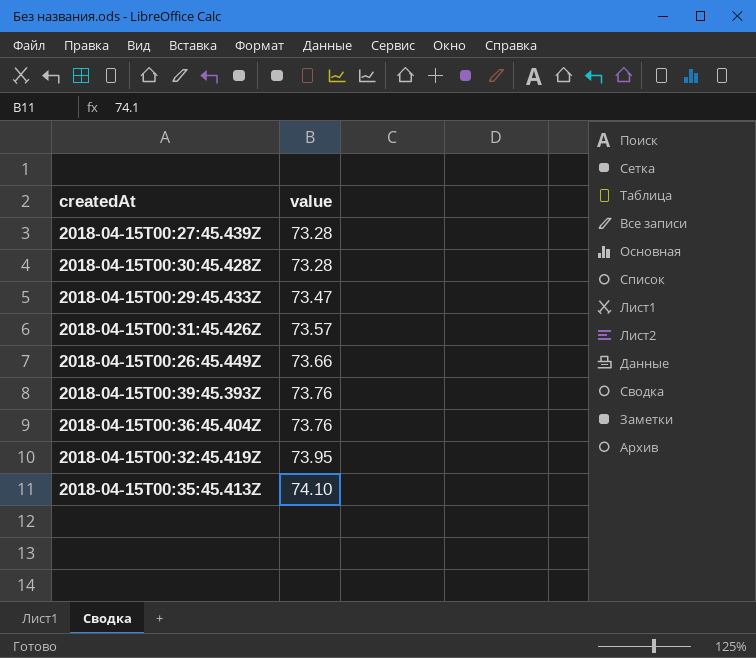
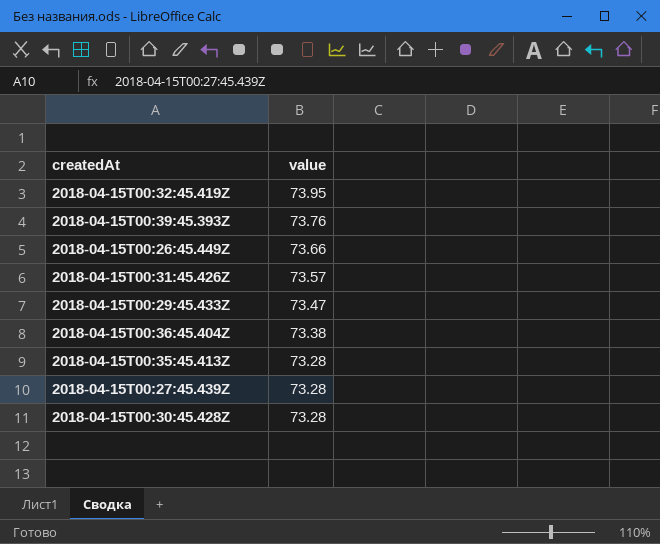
row order: value ascending -> value descending
2018-04-15T00:36:45.404Z | value: 73.76 -> 73.38
2018-04-15T00:35:45.413Z | value: 74.10 -> 73.28

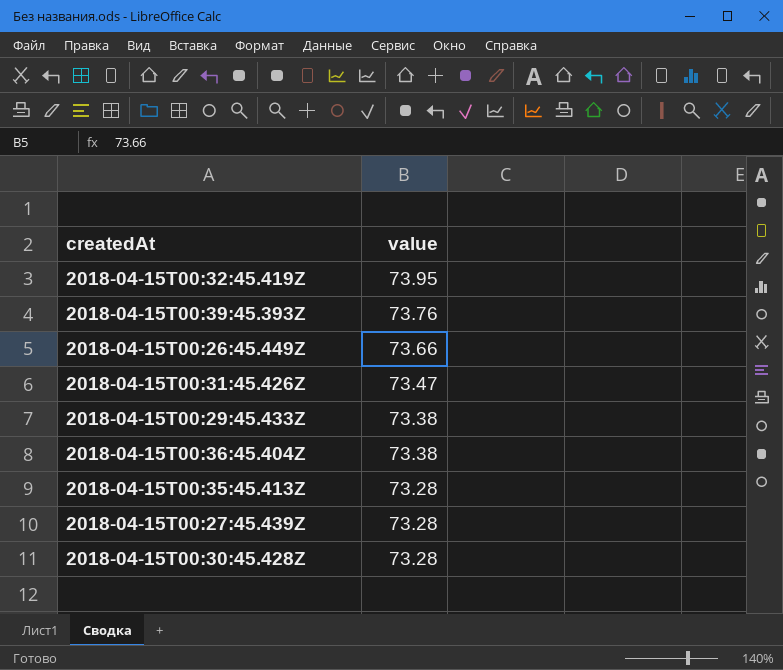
2018-04-15T00:31:45.426Z | value: 73.57 -> 73.47
2018-04-15T00:29:45.433Z | value: 73.47 -> 73.38

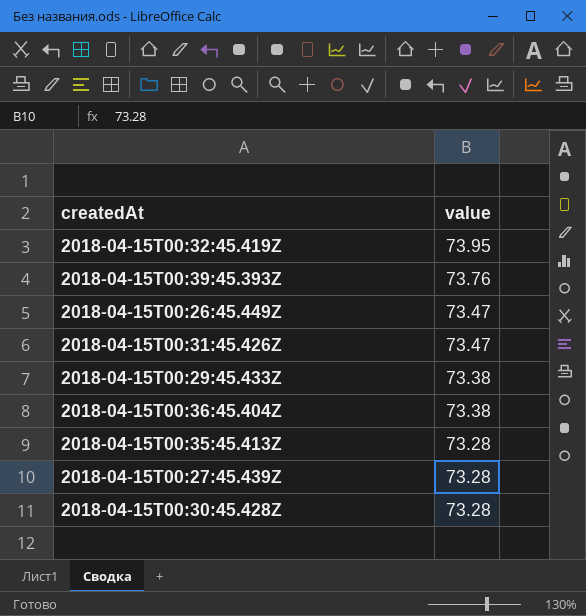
2018-04-15T00:26:45.449Z | value: 73.66 -> 73.47

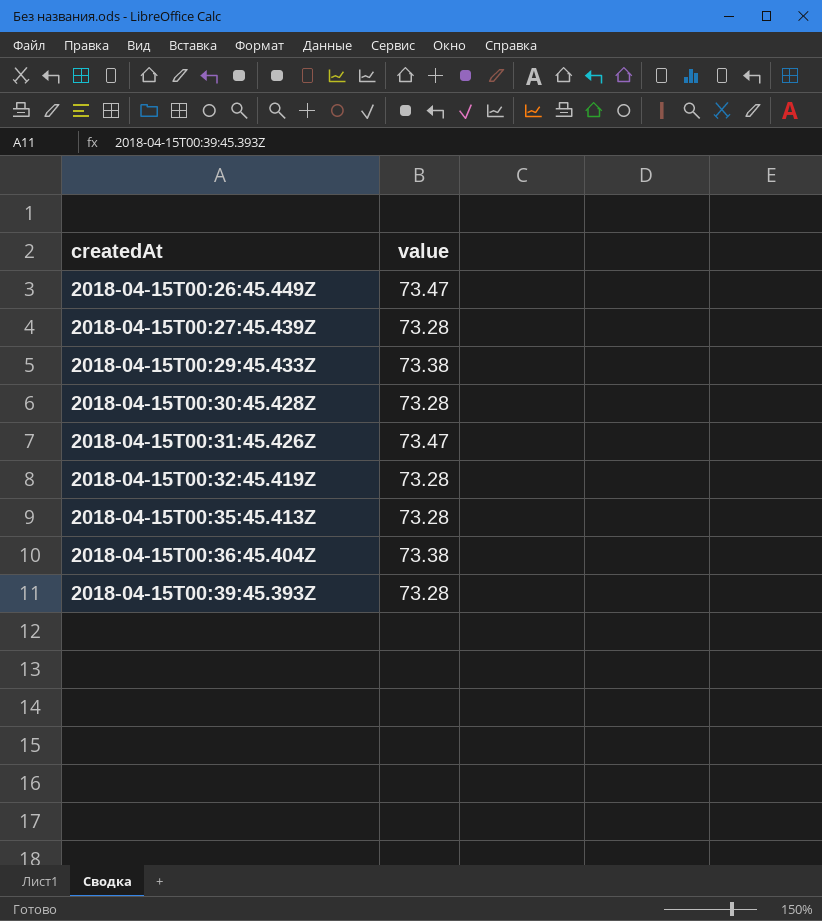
row order: value descending -> createdAt ascending
2018-04-15T00:32:45.419Z | value: 73.95 -> 73.28
2018-04-15T00:39:45.393Z | value: 73.76 -> 73.28

